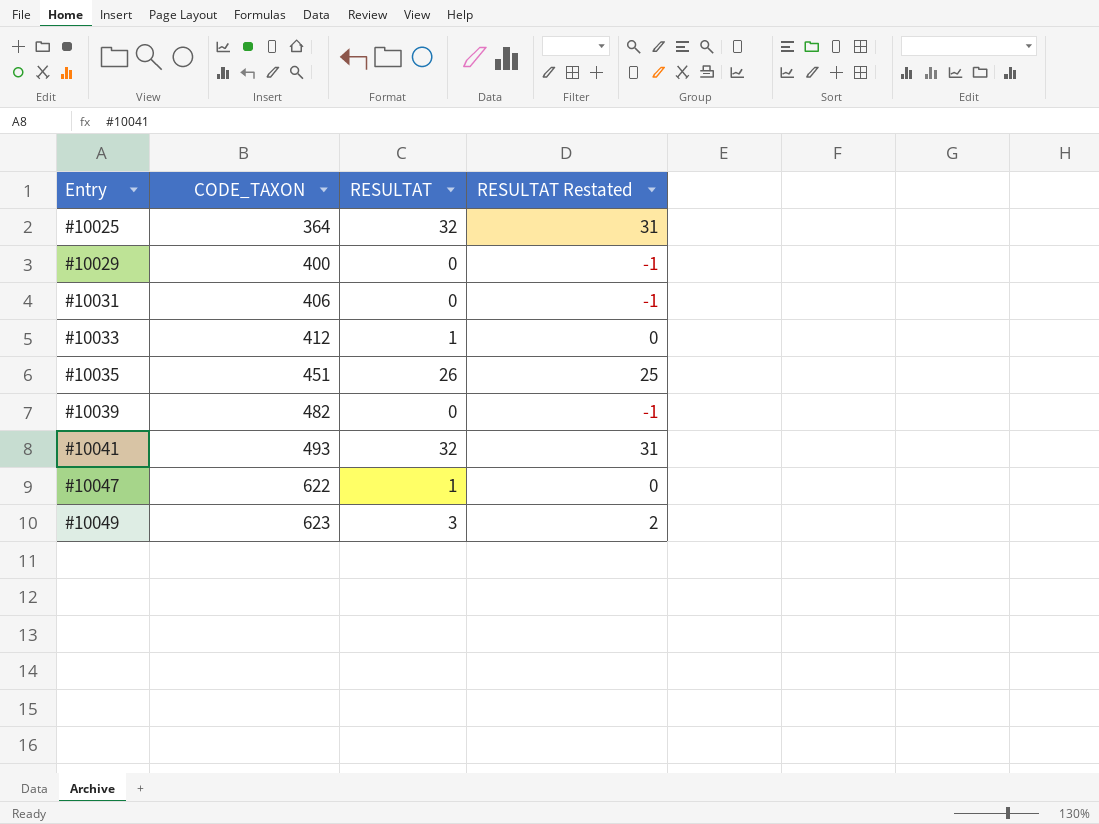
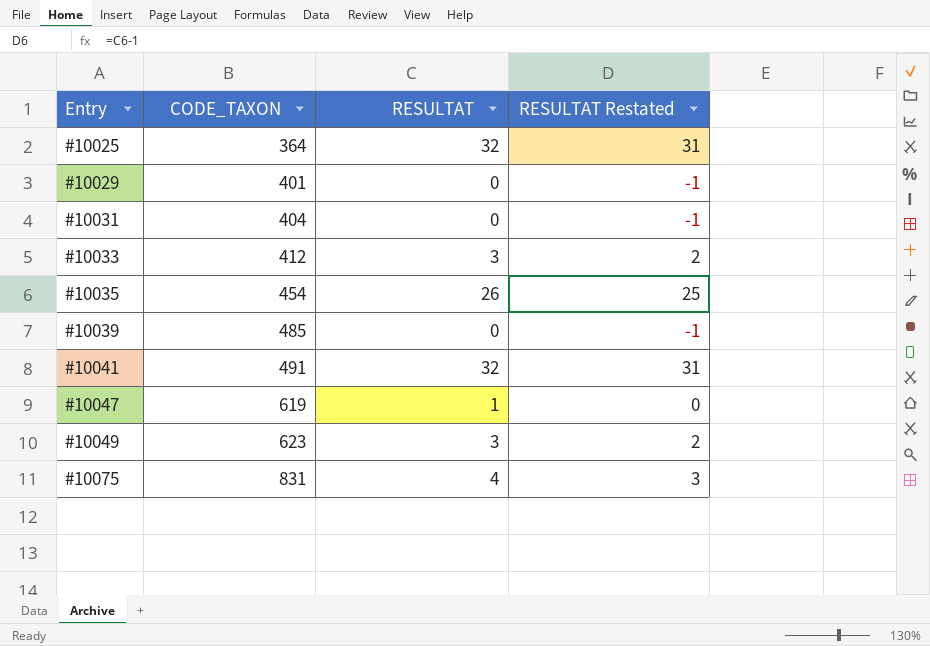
#10029 | CODE_TAXON: 400 -> 401
#10031 | CODE_TAXON: 406 -> 404
#10033 | RESULTAT: 1 -> 3
#10033 | RESULTAT Restated: 0 -> 2
#10035 | CODE_TAXON: 451 -> 454
#10039 | CODE_TAXON: 482 -> 485
#10041 | CODE_TAXON: 493 -> 491
#10047 | CODE_TAXON: 622 -> 619
row #10075: none -> 831 | 4 | 3

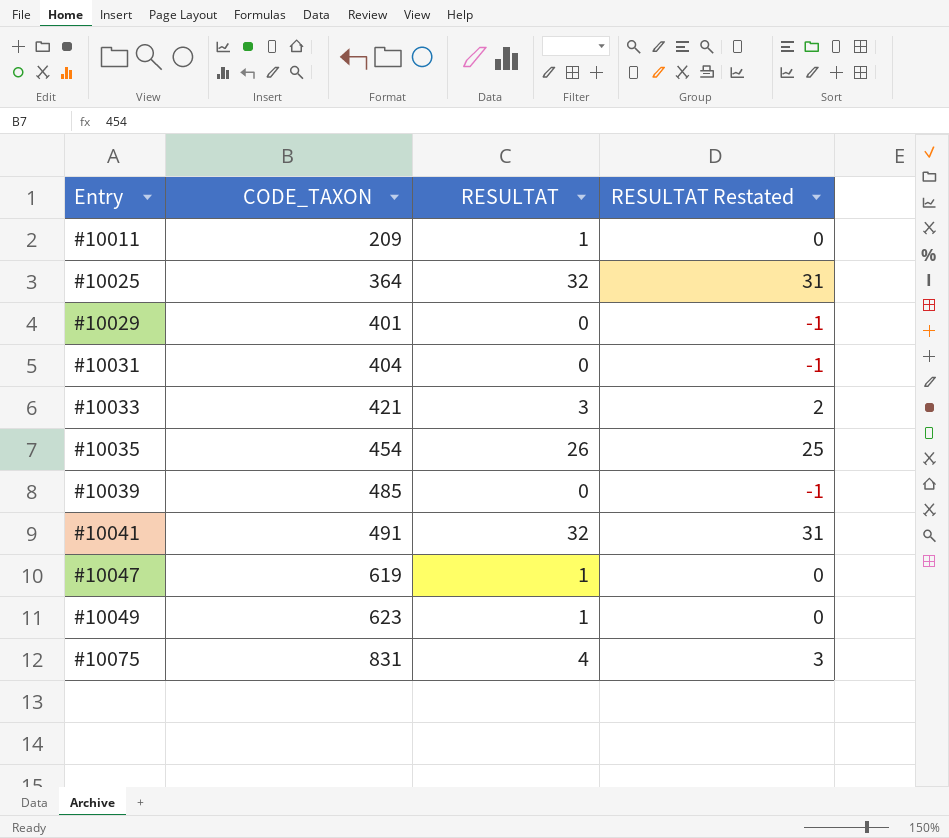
row #10011: none -> 209 | 1 | 0
#10033 | CODE_TAXON: 412 -> 421
#10049 | RESULTAT: 3 -> 1
#10049 | RESULTAT Restated: 2 -> 0

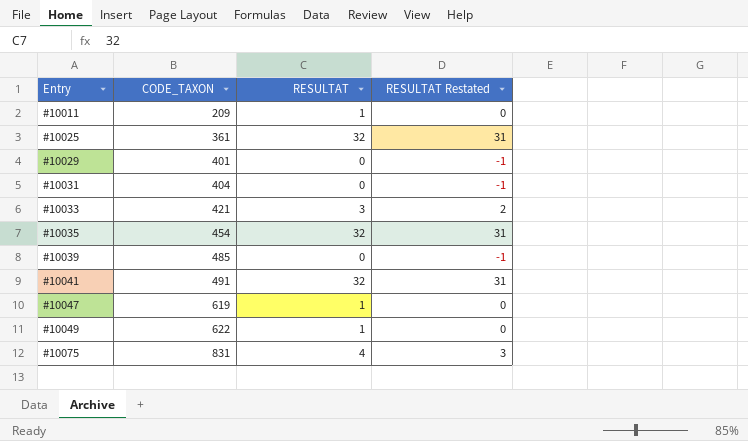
#10025 | CODE_TAXON: 364 -> 361
#10035 | RESULTAT: 26 -> 32
#10035 | RESULTAT Restated: 25 -> 31
#10049 | CODE_TAXON: 623 -> 622

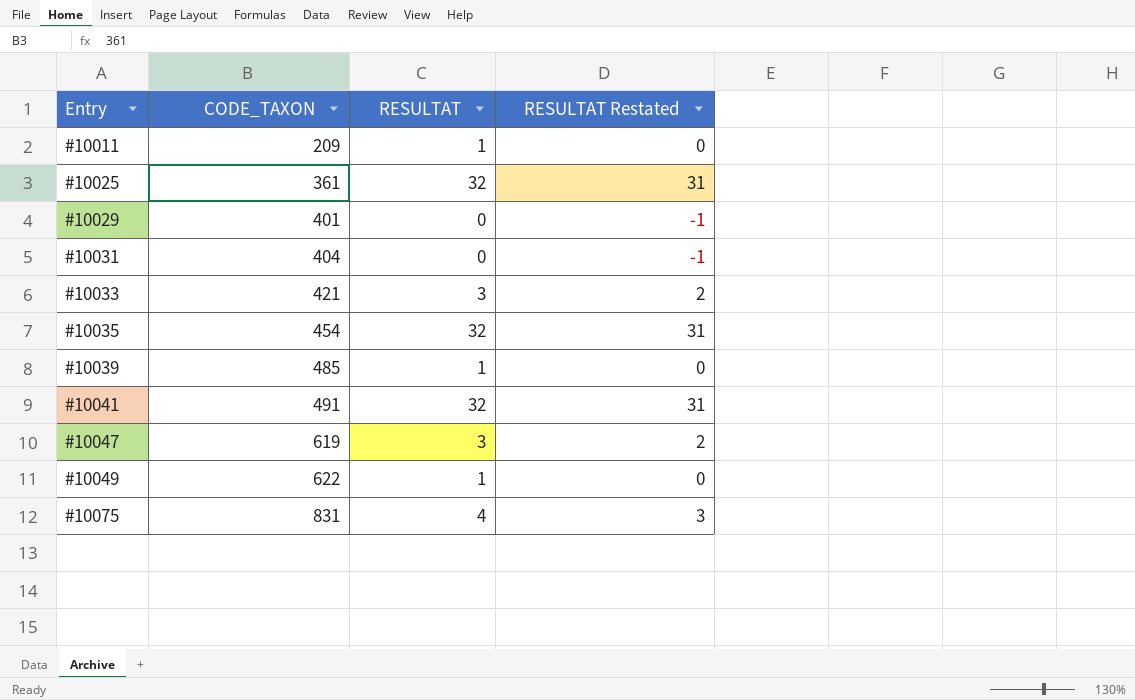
#10039 | RESULTAT: 0 -> 1
#10039 | RESULTAT Restated: -1 -> 0
#10047 | RESULTAT: 1 -> 3
#10047 | RESULTAT Restated: 0 -> 2

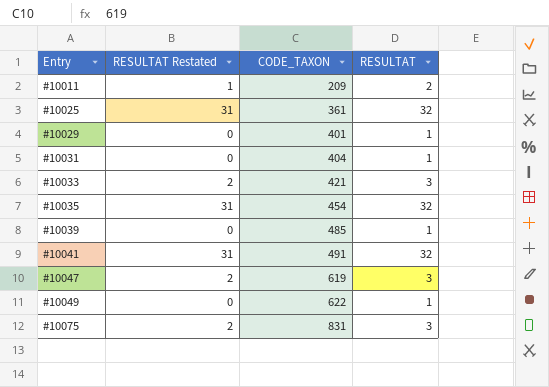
column RESULTAT Restated | position: 4 -> 2
#10011 | RESULTAT Restated: 0 -> 1
#10011 | RESULTAT: 1 -> 2
#10029 | RESULTAT Restated: -1 -> 0
#10029 | RESULTAT: 0 -> 1
#10031 | RESULTAT Restated: -1 -> 0
#10031 | RESULTAT: 0 -> 1
#10075 | RESULTAT Restated: 3 -> 2
#10075 | RESULTAT: 4 -> 3

